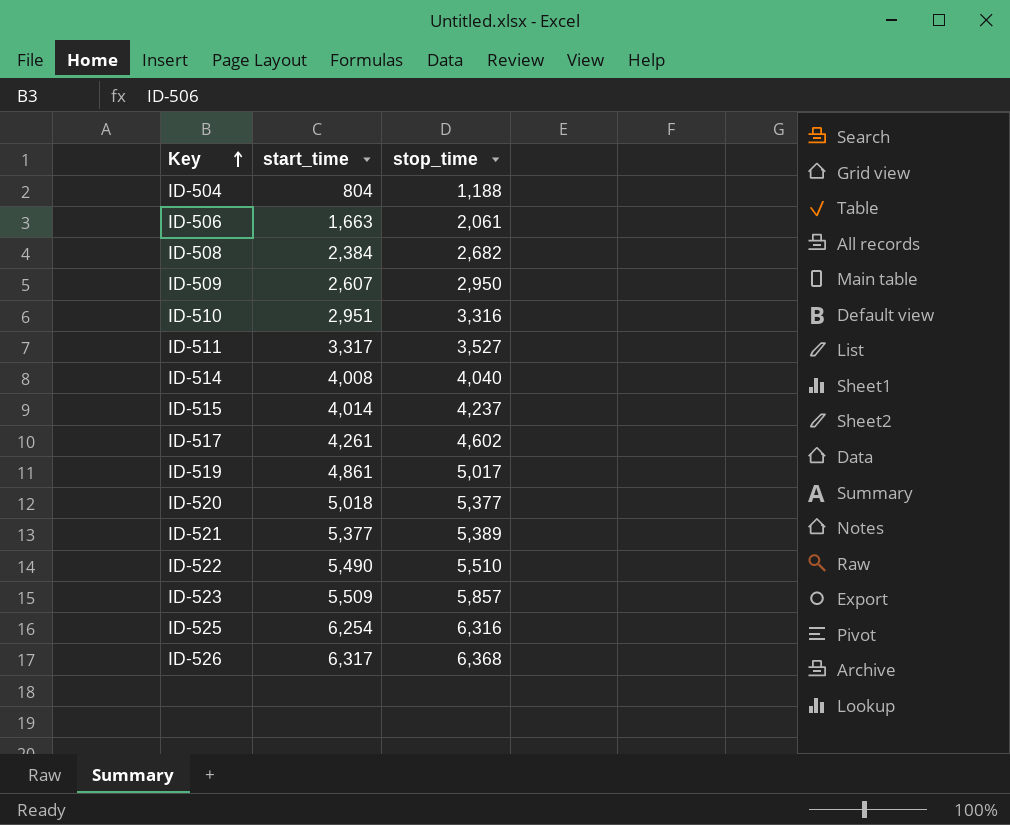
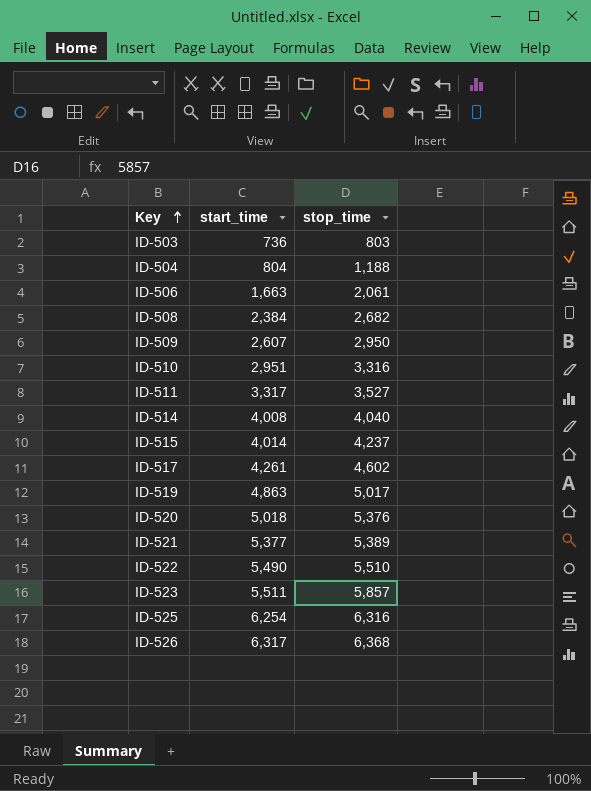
row ID-503: none -> 736 | 803
ID-519 | start_time: 4,861 -> 4,863
ID-520 | stop_time: 5,377 -> 5,376
ID-523 | start_time: 5,509 -> 5,511

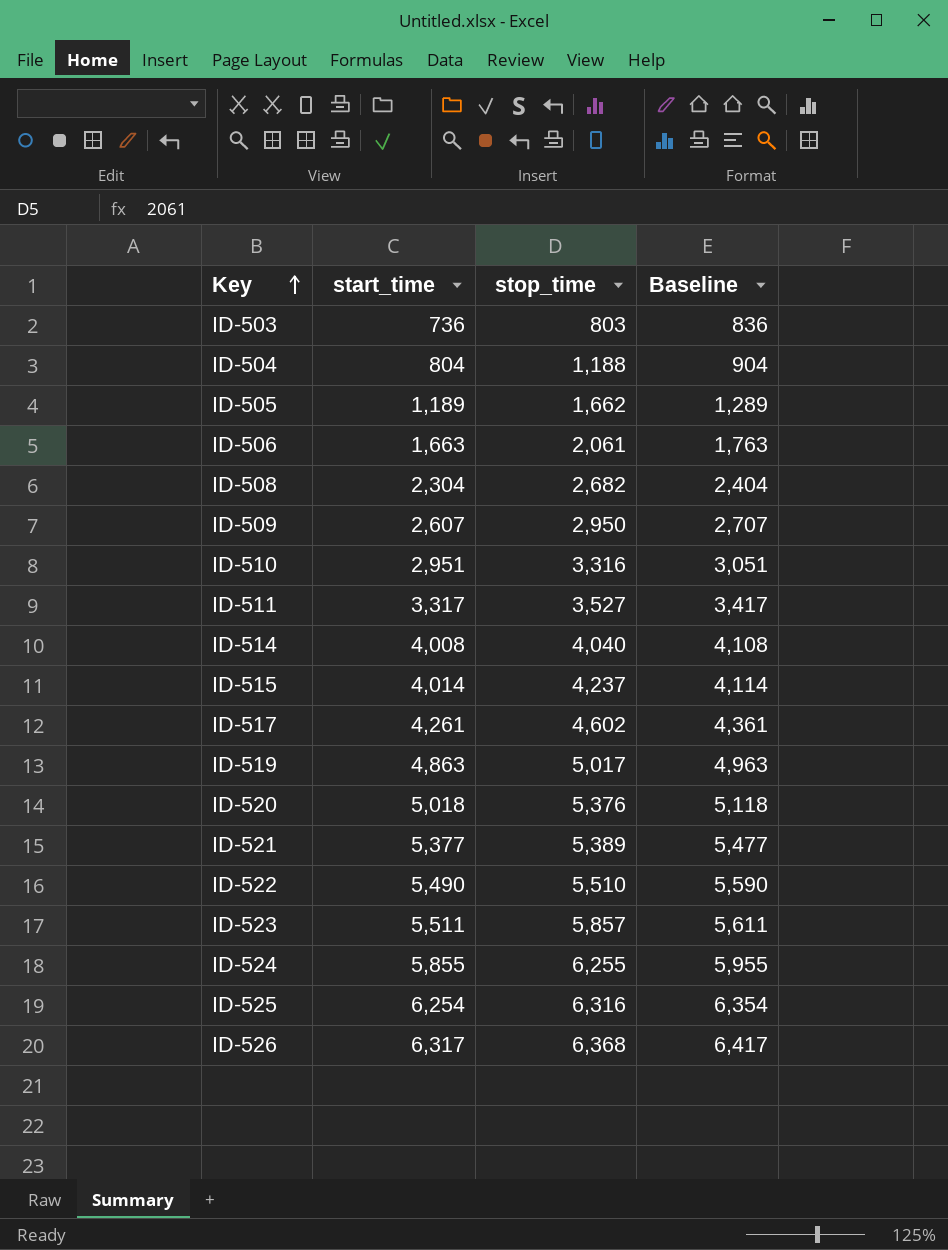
column Baseline | formula: none -> [start_time] + 100
row ID-505: none -> 1,189 | 1,662 | 1,289
ID-508 | start_time: 2,384 -> 2,304
row ID-524: none -> 5,855 | 6,255 | 5,955

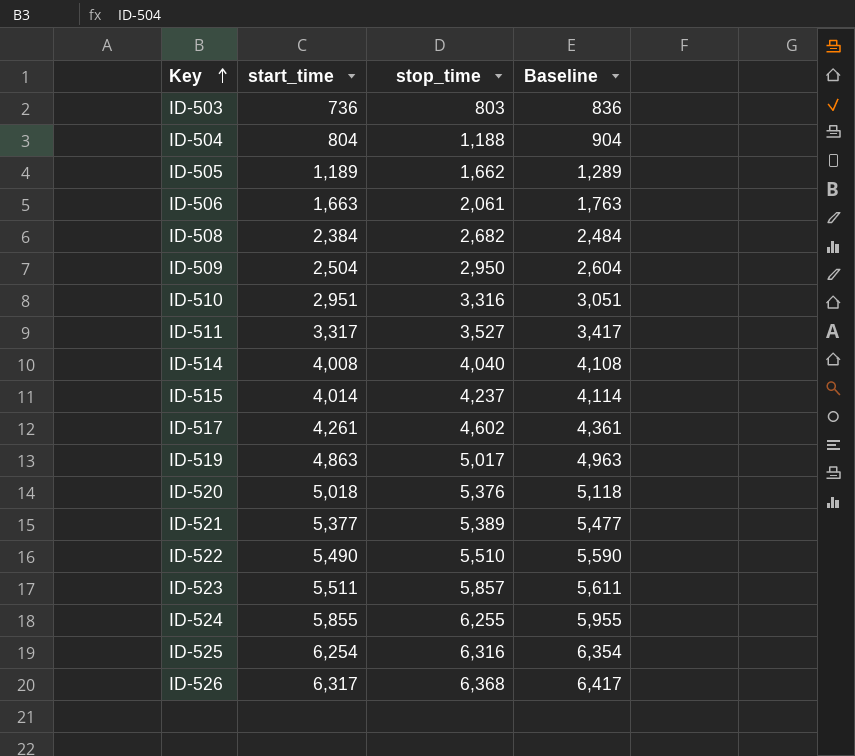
ID-508 | start_time: 2,304 -> 2,384
ID-508 | Baseline: 2,404 -> 2,484
ID-509 | start_time: 2,607 -> 2,504
ID-509 | Baseline: 2,707 -> 2,604

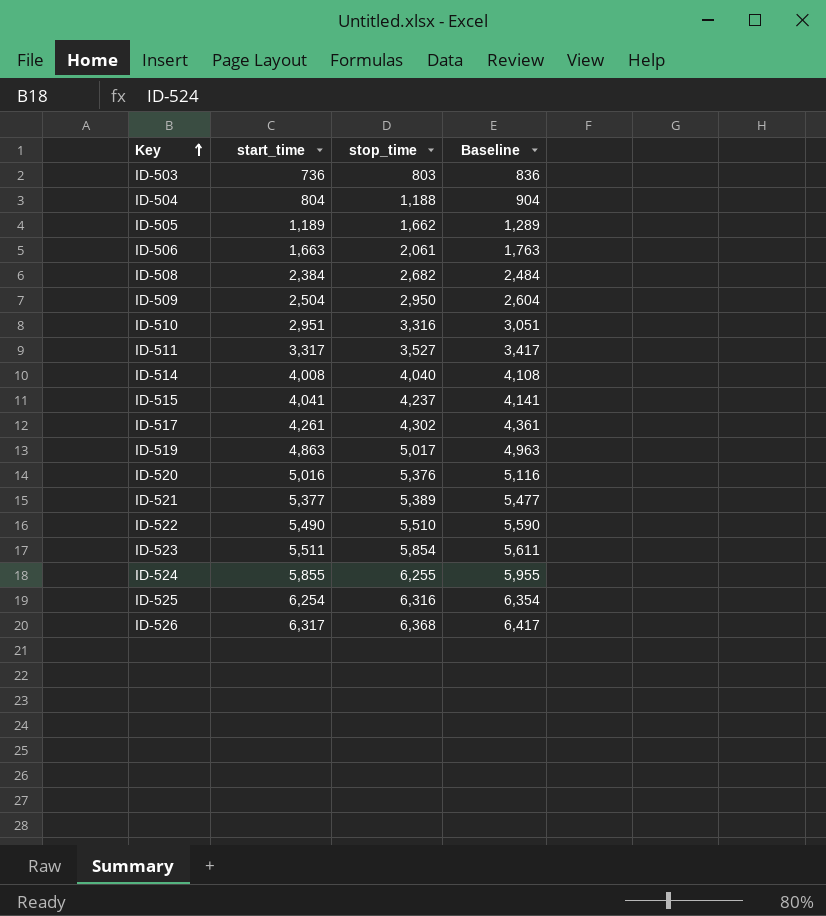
ID-515 | start_time: 4,014 -> 4,041
ID-515 | Baseline: 4,114 -> 4,141
ID-517 | stop_time: 4,602 -> 4,302
ID-520 | start_time: 5,018 -> 5,016
ID-520 | Baseline: 5,118 -> 5,116
ID-523 | stop_time: 5,857 -> 5,854

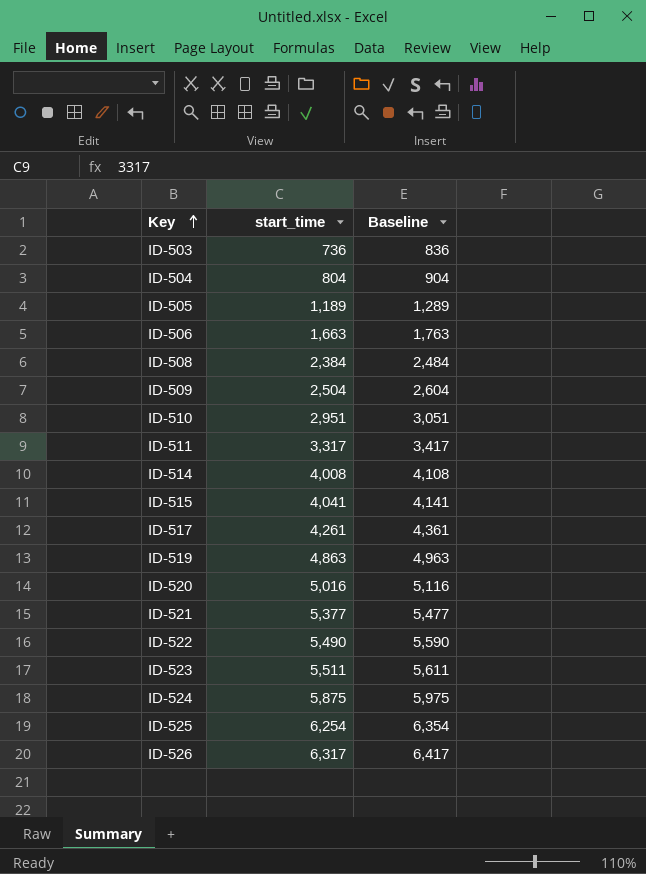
column stop_time | position: 3 -> none
ID-524 | start_time: 5,855 -> 5,875
ID-524 | Baseline: 5,955 -> 5,975

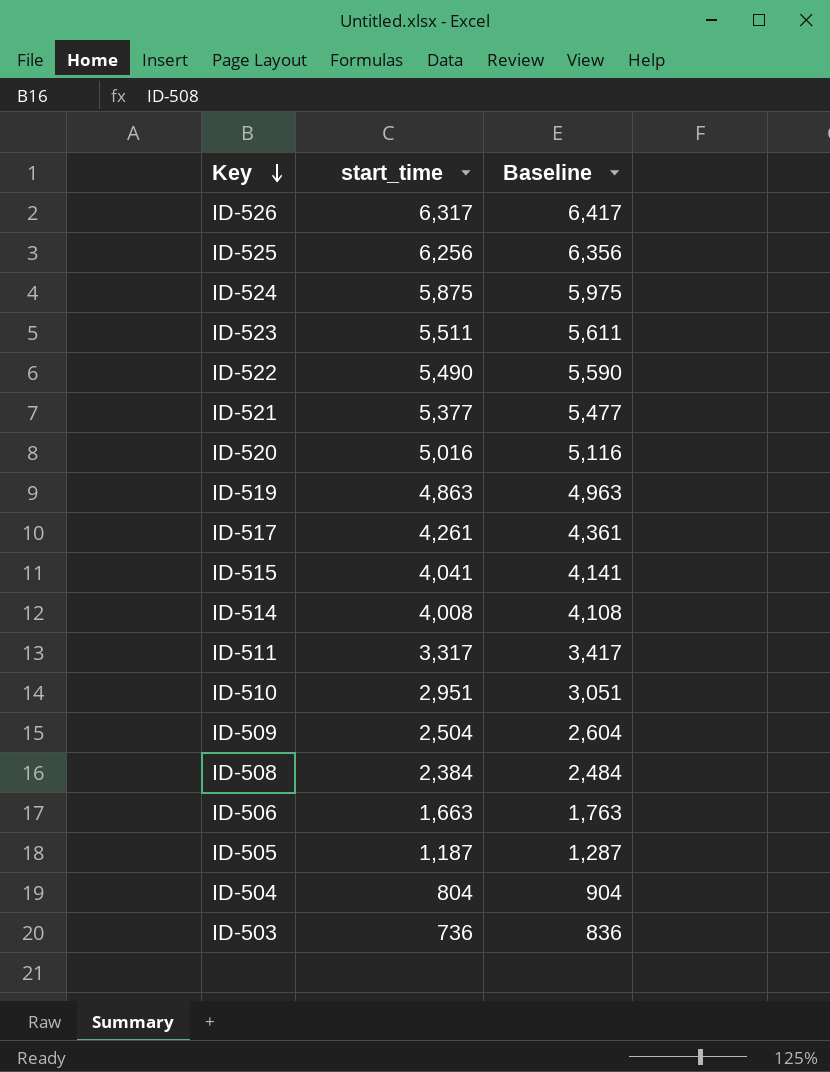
row order: Key ascending -> Key descending
ID-525 | start_time: 6,254 -> 6,256
ID-525 | Baseline: 6,354 -> 6,356
ID-505 | start_time: 1,189 -> 1,187
ID-505 | Baseline: 1,289 -> 1,287

